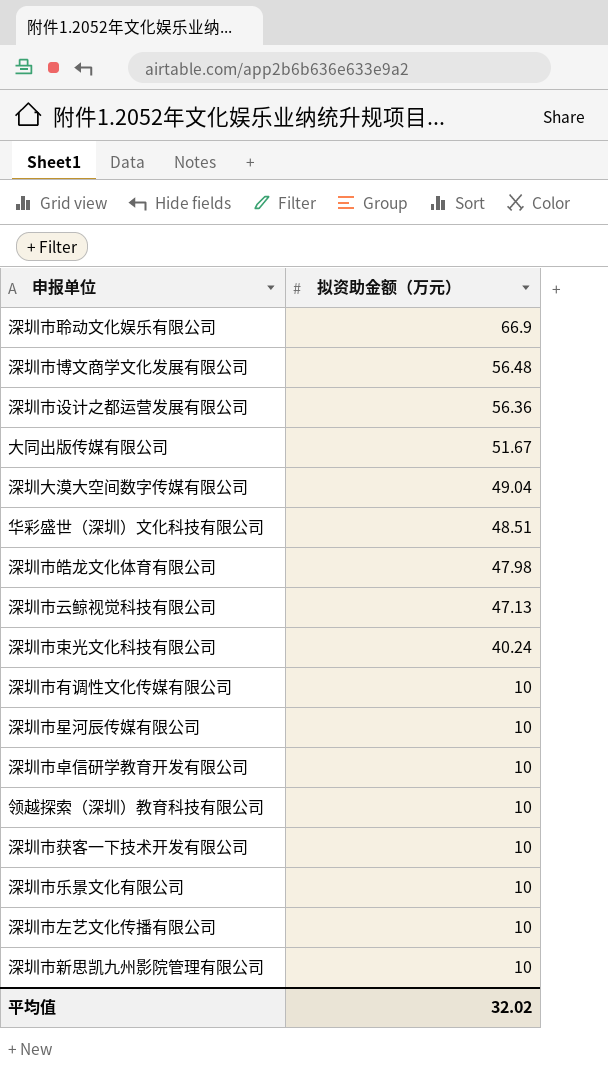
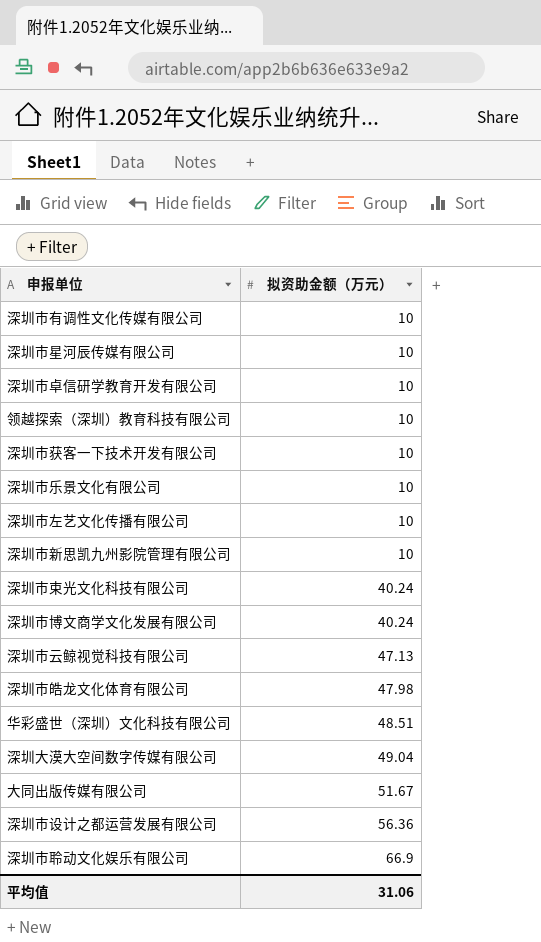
row order: 拟资助金额（万元） descending -> 拟资助金额（万元） ascending
深圳市博文商学文化发展有限公司 | 拟资助金额（万元）: 56.48 -> 40.24
平均值 | 拟资助金额（万元）: 32.02 -> 31.06

